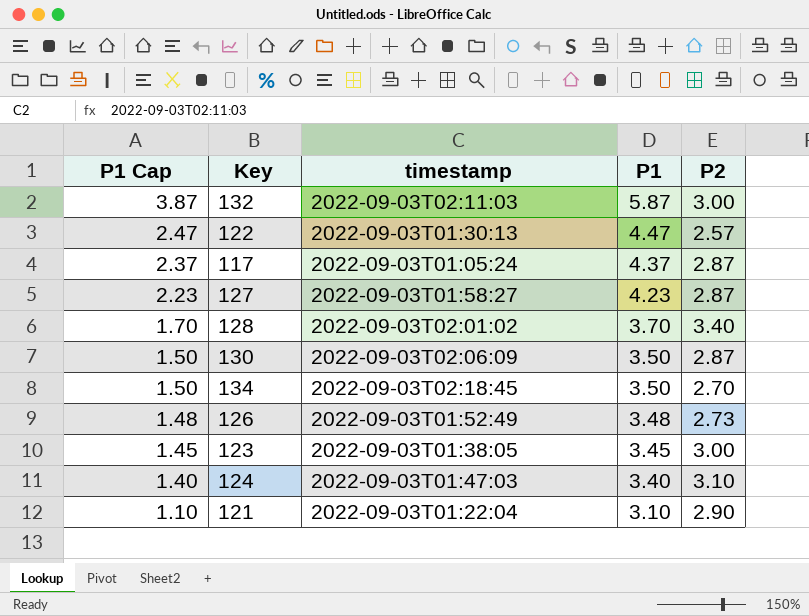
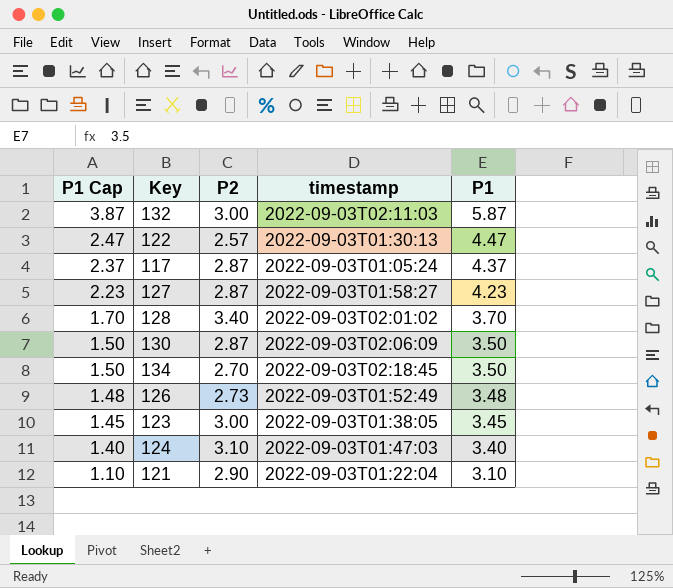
column P2 | position: 5 -> 3

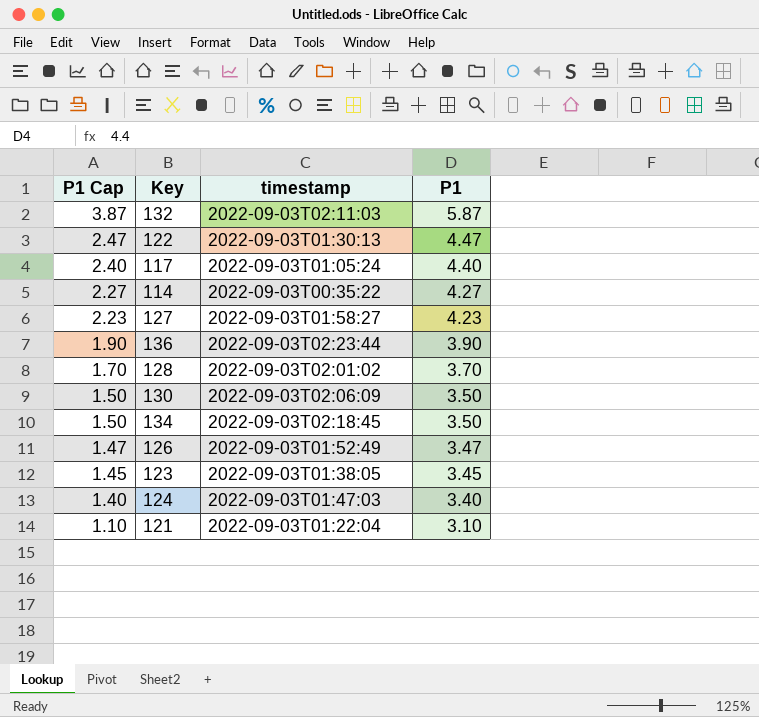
column P2 | position: 3 -> none
117 | P1 Cap: 2.37 -> 2.40
117 | P1: 4.37 -> 4.40
row 114: none -> 2.27 | 2022-09-03T00:35:22 | 4.27
row 136: none -> 1.90 | 2022-09-03T02:23:44 | 3.90
126 | P1 Cap: 1.48 -> 1.47
126 | P1: 3.48 -> 3.47

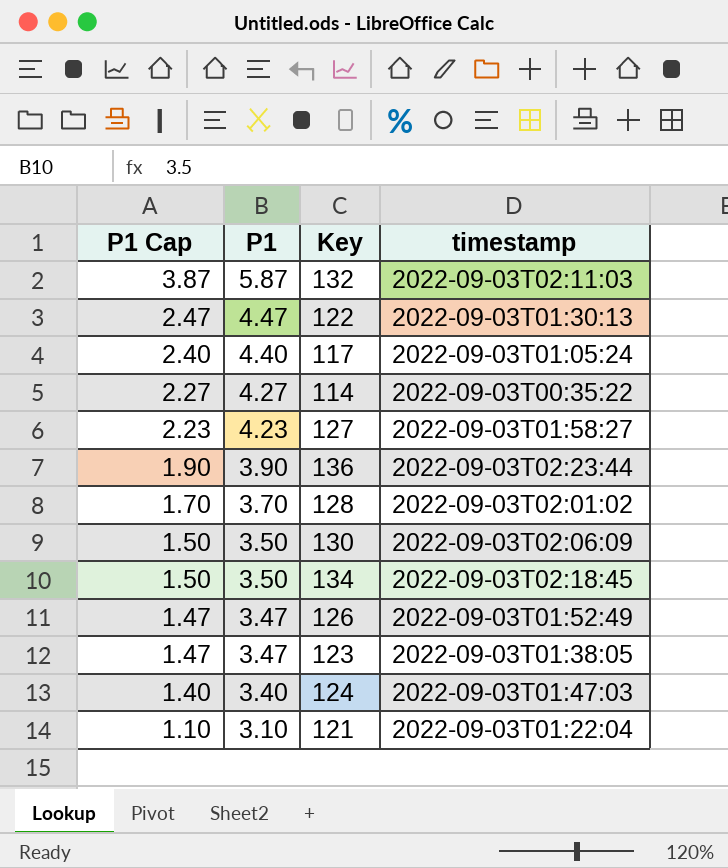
column P1 | position: 4 -> 2
123 | P1 Cap: 1.45 -> 1.47
123 | P1: 3.45 -> 3.47

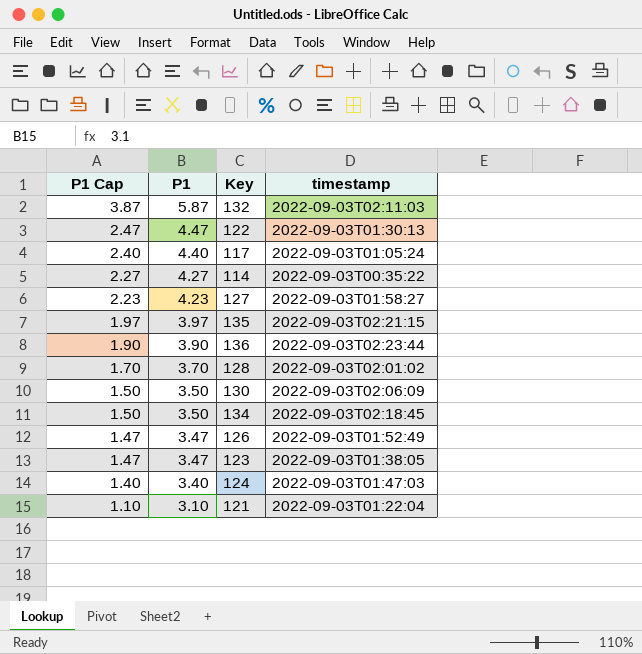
row 135: none -> 1.97 | 3.97 | 2022-09-03T02:21:15

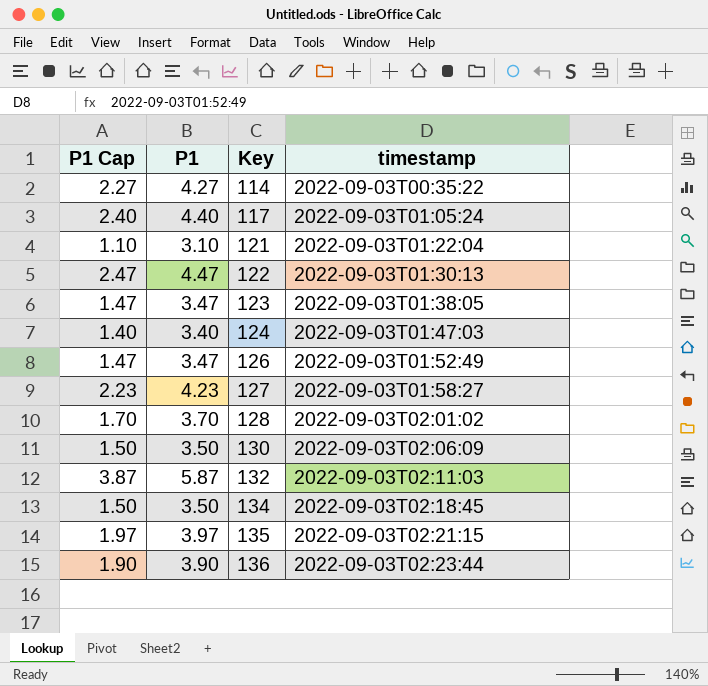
row order: P1 Cap descending -> Key ascending

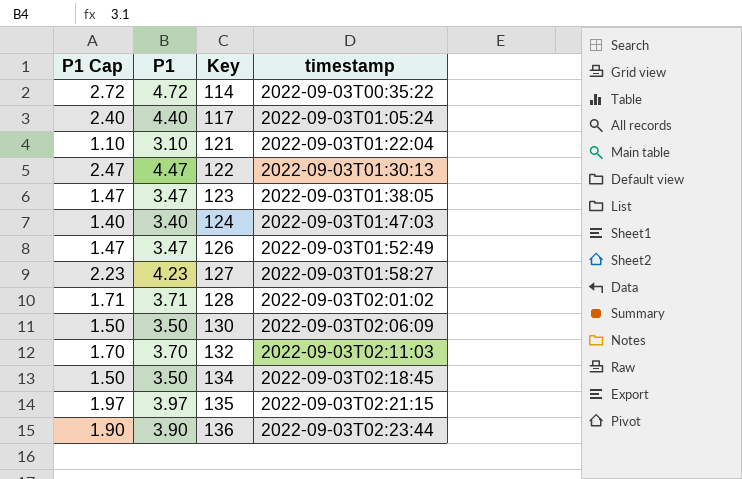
114 | P1 Cap: 2.27 -> 2.72
114 | P1: 4.27 -> 4.72
128 | P1 Cap: 1.70 -> 1.71
128 | P1: 3.70 -> 3.71
132 | P1 Cap: 3.87 -> 1.70
132 | P1: 5.87 -> 3.70

